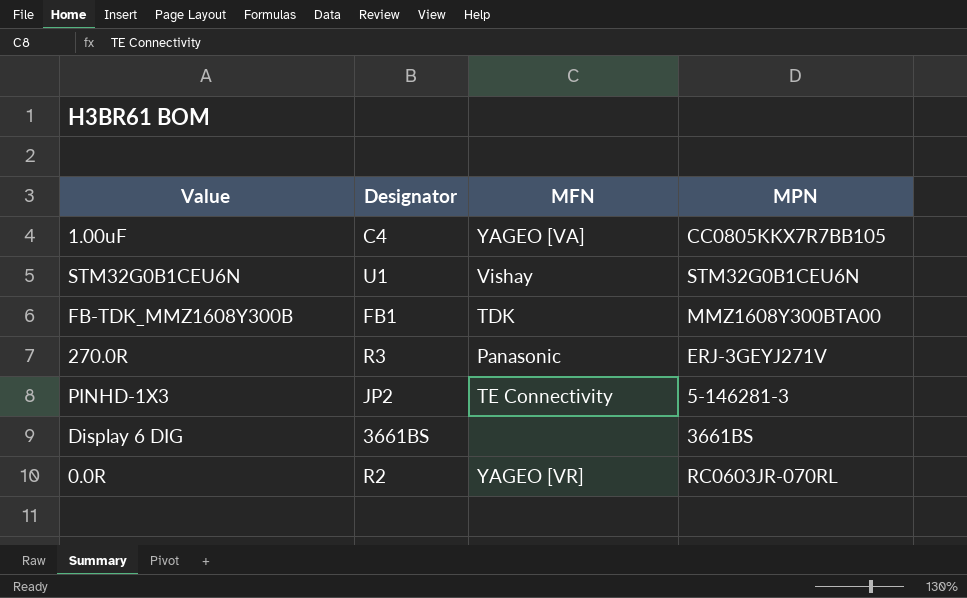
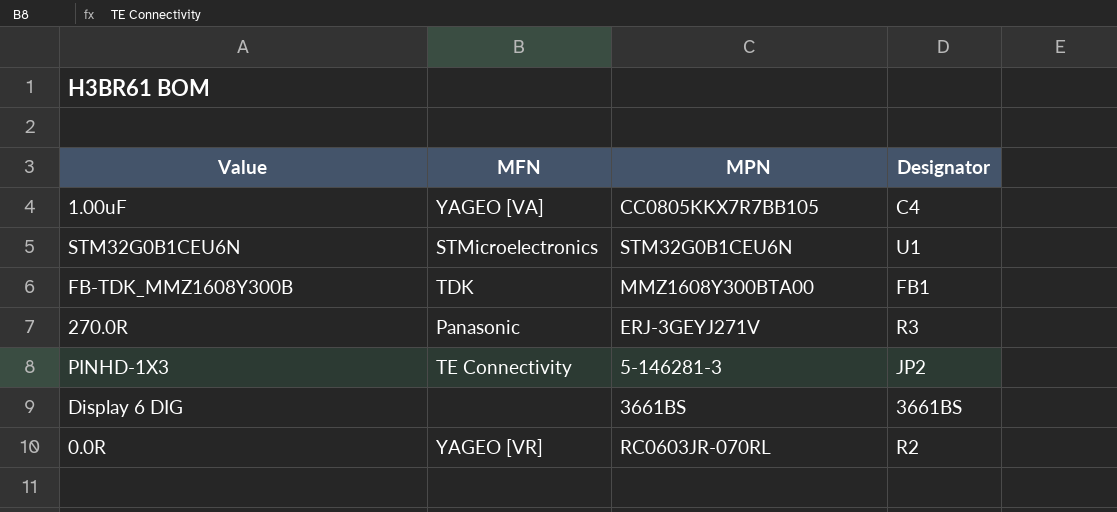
column Designator | position: 2 -> 4
STM32G0B1CEU6N | MFN: Vishay -> STMicroelectronics

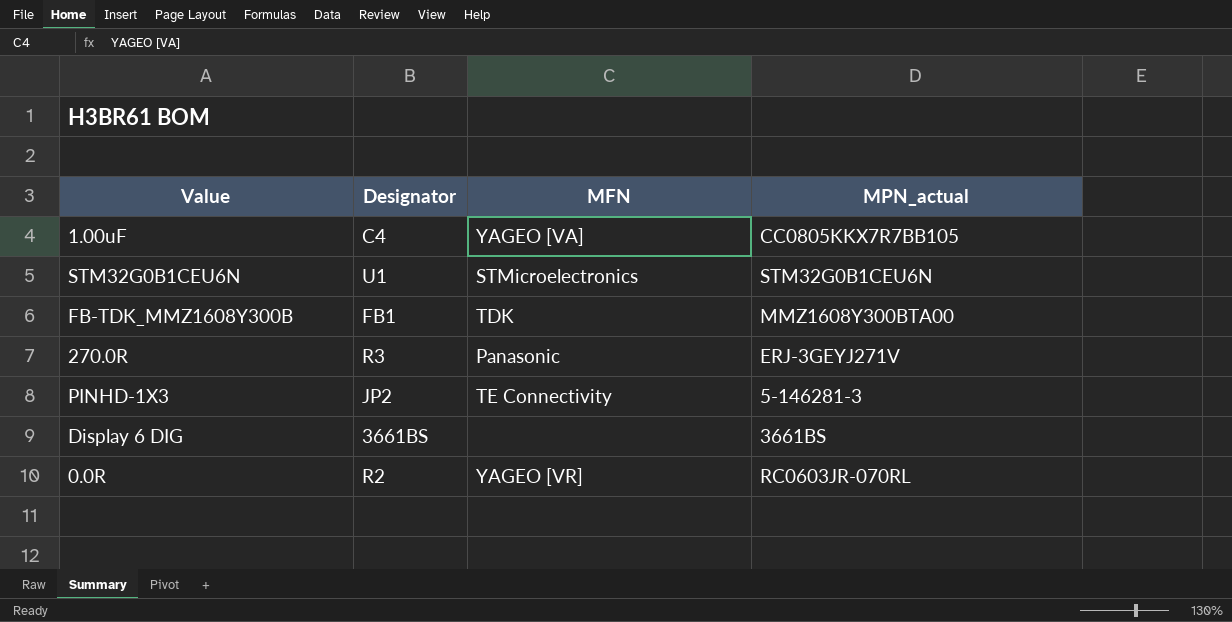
column Designator | position: 4 -> 2
column name: MPN -> MPN_actual

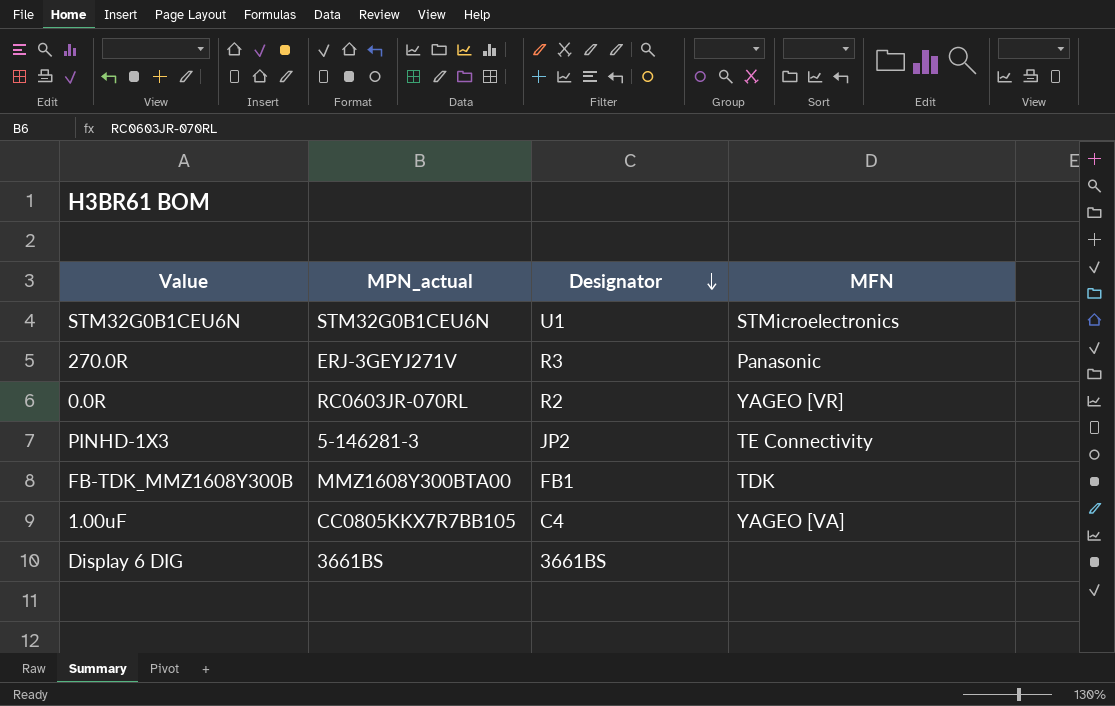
row order: none -> Designator descending
column MPN_actual | position: 4 -> 2

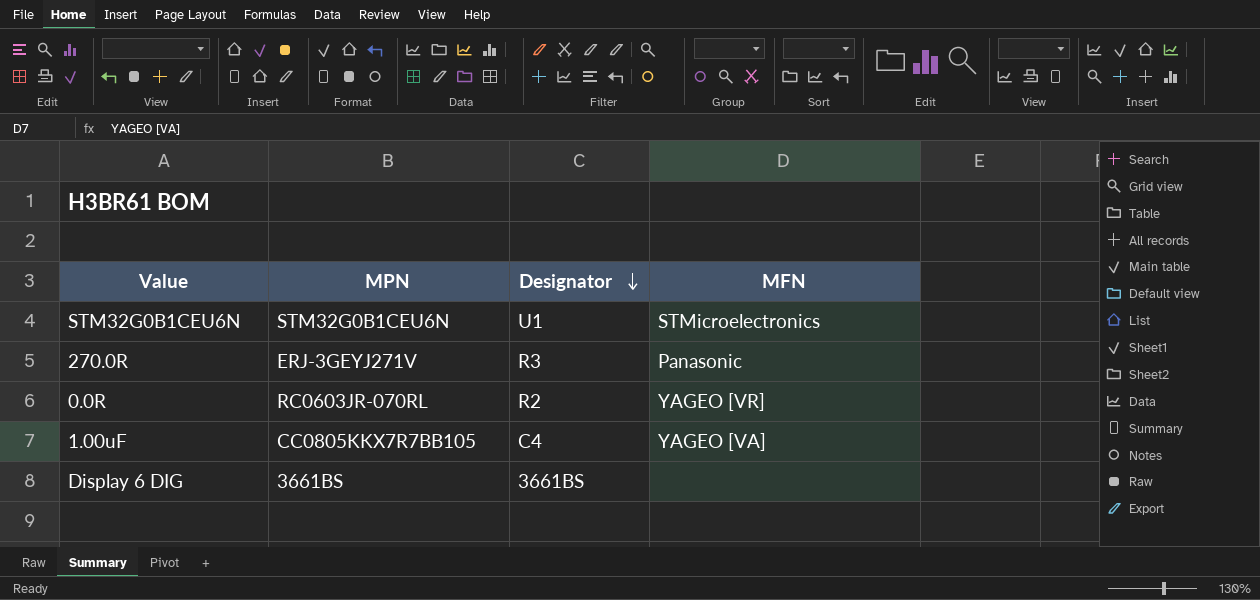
column name: MPN_actual -> MPN
row PINHD-1X3: 5-146281-3 | JP2 | TE Connectivity -> none
row FB-TDK_MMZ1608Y300B: MMZ1608Y300BTA00 | FB1 | TDK -> none

